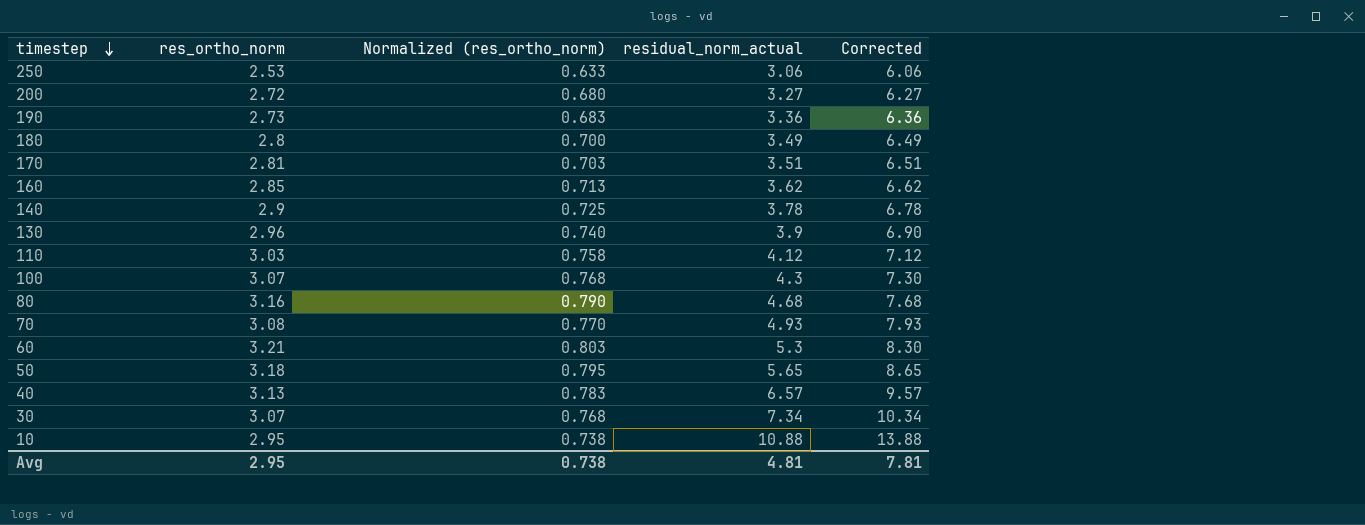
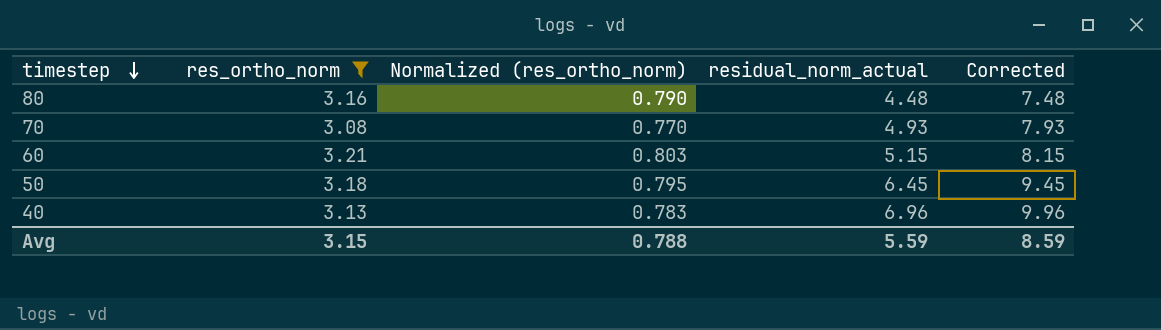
filter: none -> res_ortho_norm >= 3.08
80 | residual_norm_actual: 4.68 -> 4.48
80 | Corrected: 7.68 -> 7.48
60 | residual_norm_actual: 5.3 -> 5.15
60 | Corrected: 8.30 -> 8.15
50 | residual_norm_actual: 5.65 -> 6.45
50 | Corrected: 8.65 -> 9.45
40 | residual_norm_actual: 6.57 -> 6.96
40 | Corrected: 9.57 -> 9.96
Avg | res_ortho_norm: 2.95 -> 3.15
Avg | Normalized (res_ortho_norm): 0.738 -> 0.788
Avg | residual_norm_actual: 4.81 -> 5.59
Avg | Corrected: 7.81 -> 8.59

